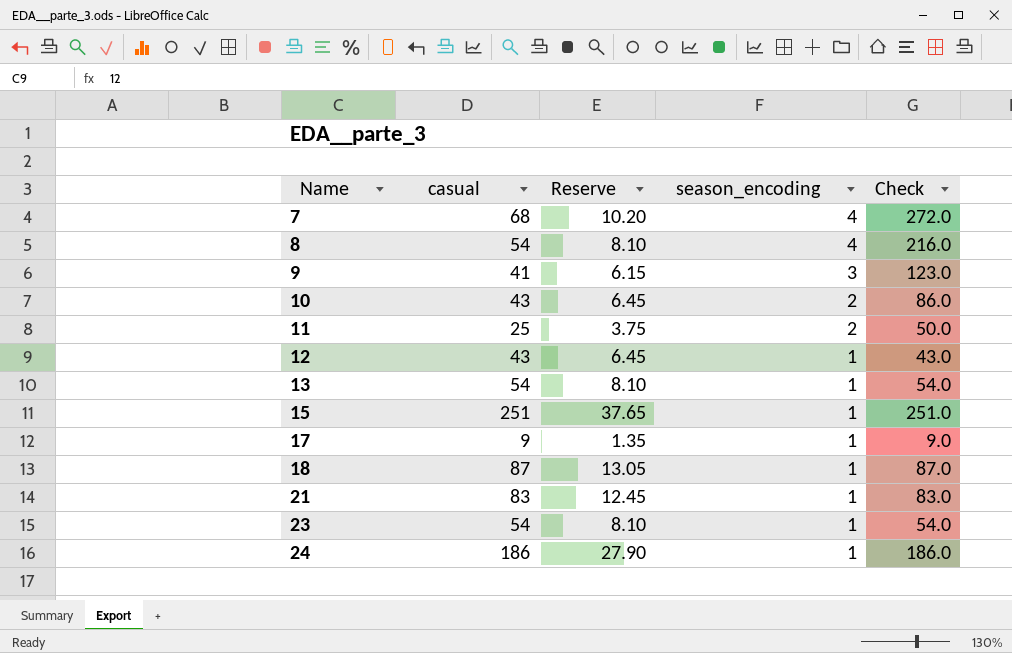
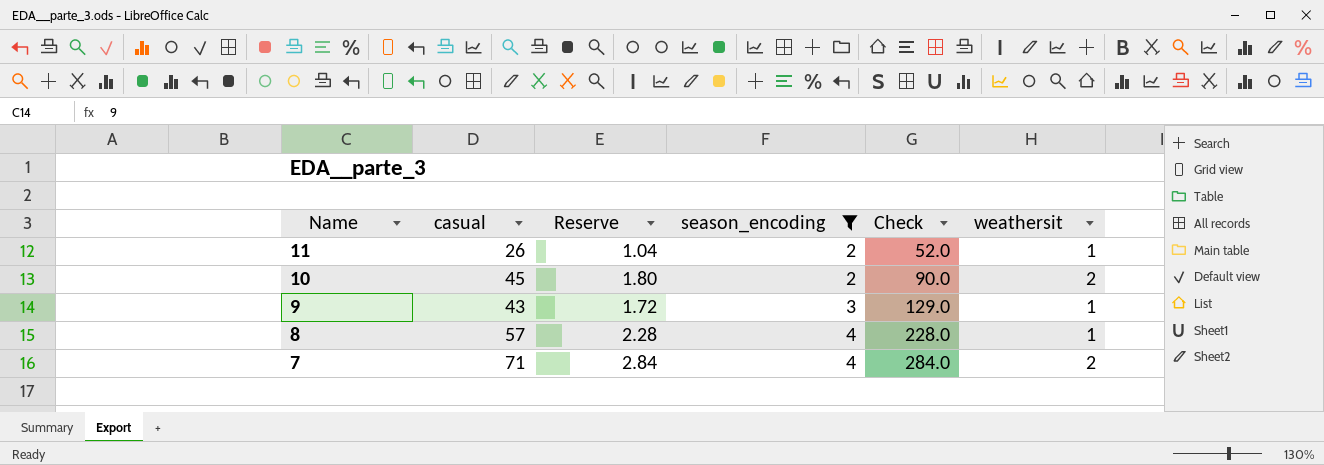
filter: none -> season_encoding != 1
row order: Name ascending -> Name descending
column Reserve | formula: [casual] * 0.15 -> [casual] * 0.04
column weathersit | position: none -> 6
11 | casual: 25 -> 26
11 | Check: 50.0 -> 52.0
10 | casual: 43 -> 45
10 | Check: 86.0 -> 90.0
9 | casual: 41 -> 43
9 | Check: 123.0 -> 129.0
8 | casual: 54 -> 57
8 | Check: 216.0 -> 228.0
7 | casual: 68 -> 71
7 | Check: 272.0 -> 284.0

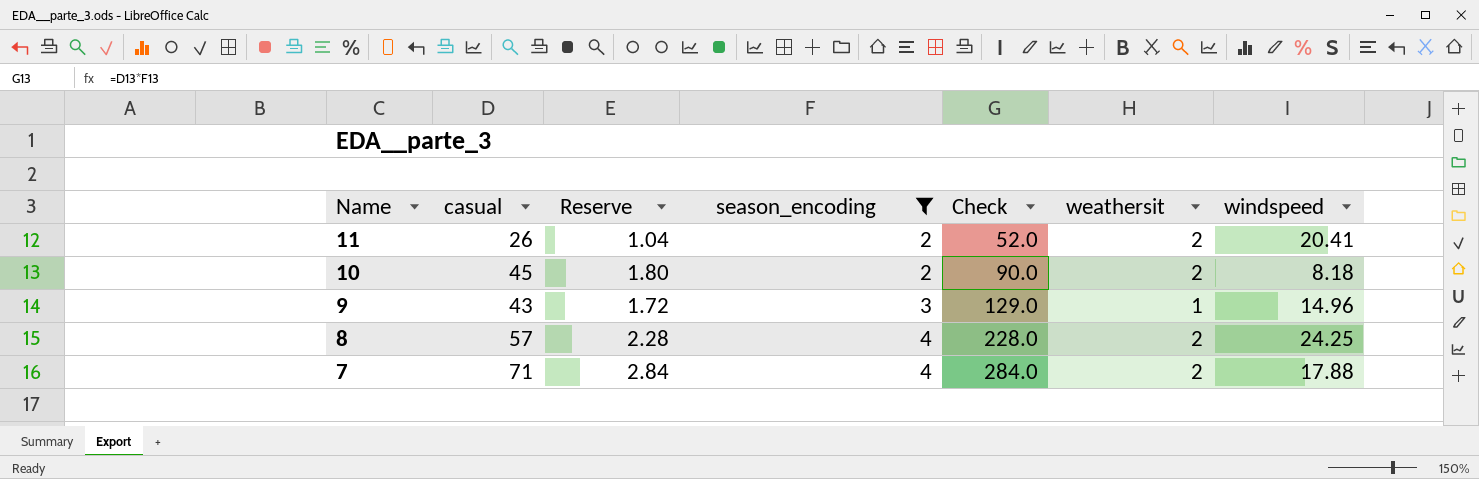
column windspeed | position: none -> 7
11 | weathersit: 1 -> 2
8 | weathersit: 1 -> 2

